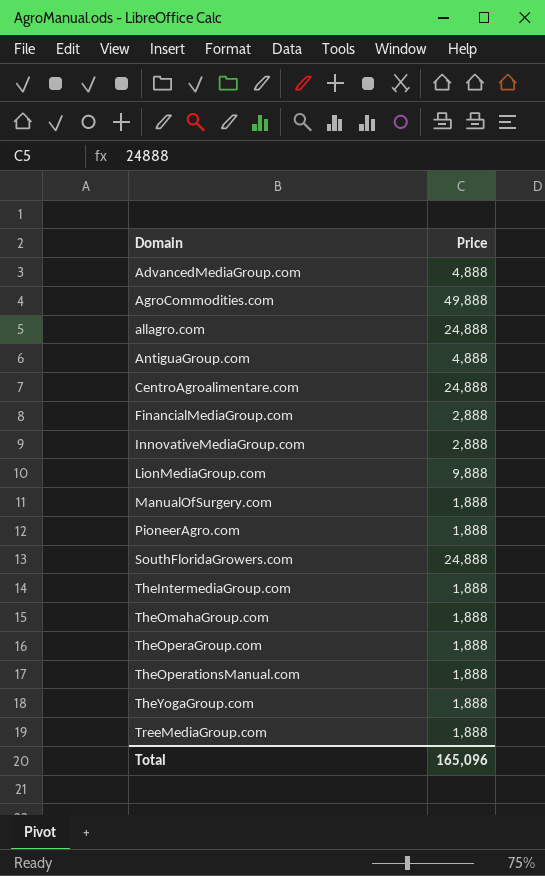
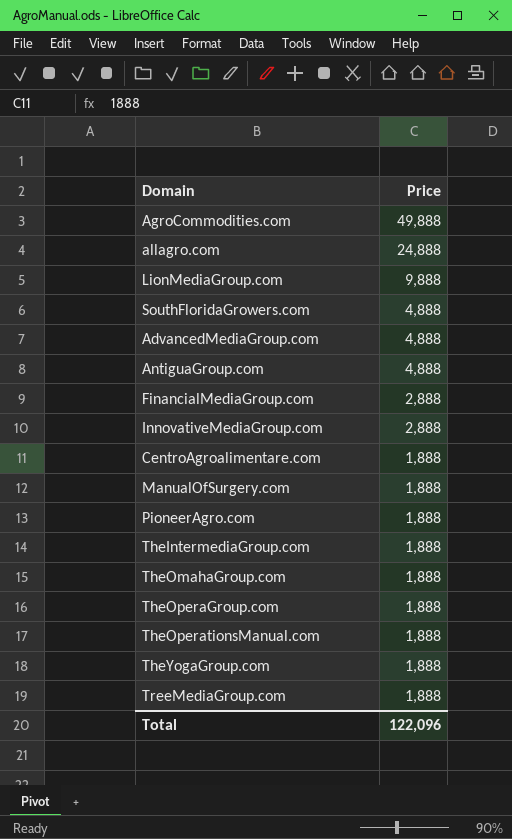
row order: Domain ascending -> Price descending
SouthFloridaGrowers.com | Price: 24,888 -> 4,888
CentroAgroalimentare.com | Price: 24,888 -> 1,888
Total | Price: 165,096 -> 122,096

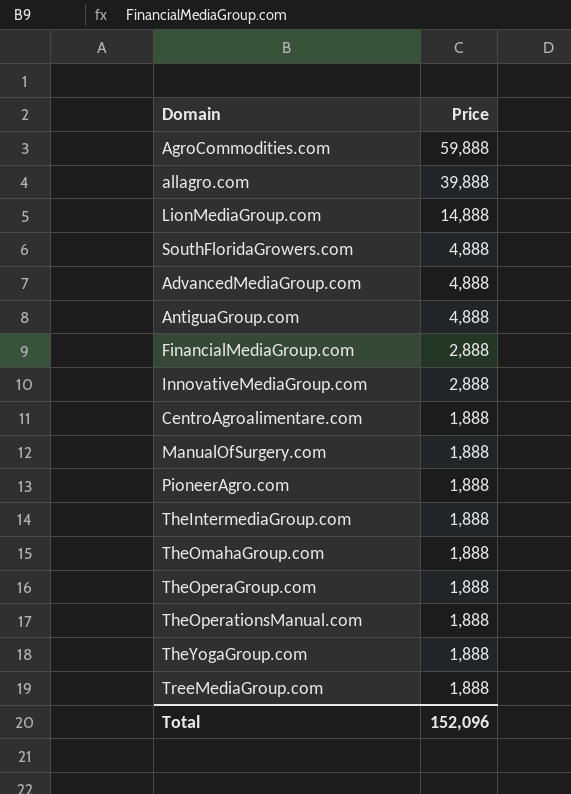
AgroCommodities.com | Price: 49,888 -> 59,888
allagro.com | Price: 24,888 -> 39,888
LionMediaGroup.com | Price: 9,888 -> 14,888
Total | Price: 122,096 -> 152,096

